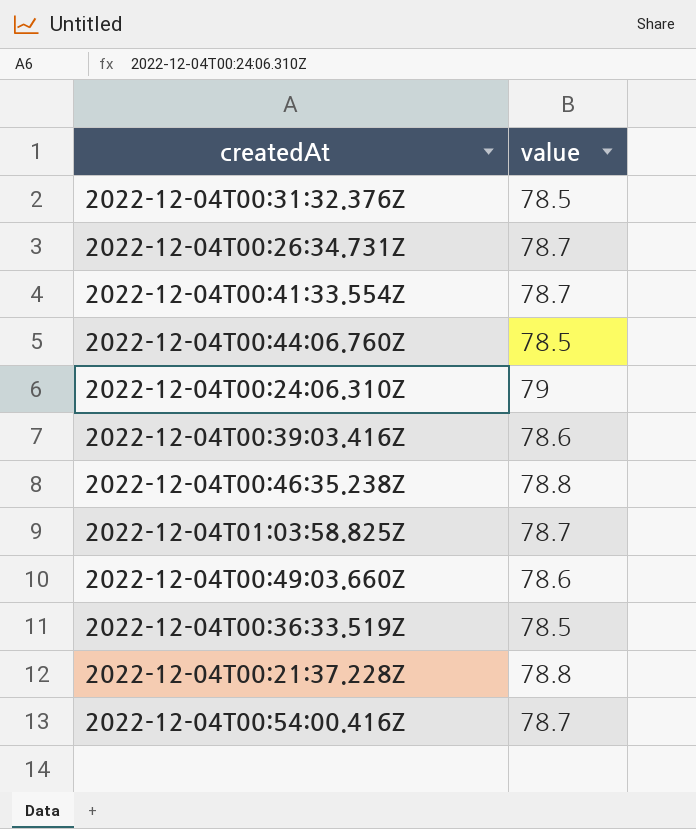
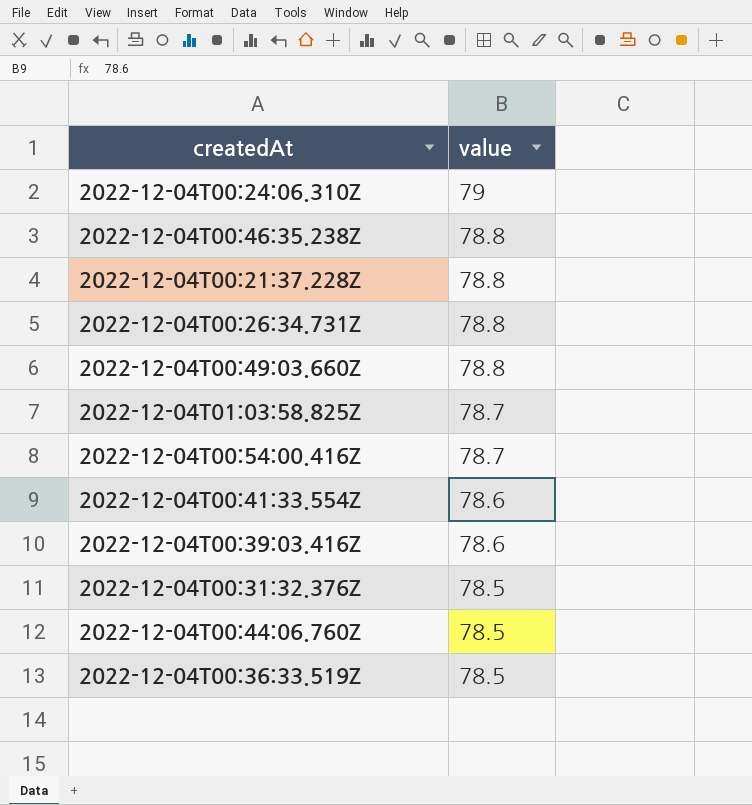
row order: none -> value descending
2022-12-04T00:26:34.731Z | value: 78.7 -> 78.8
2022-12-04T00:49:03.660Z | value: 78.6 -> 78.8
2022-12-04T00:41:33.554Z | value: 78.7 -> 78.6

